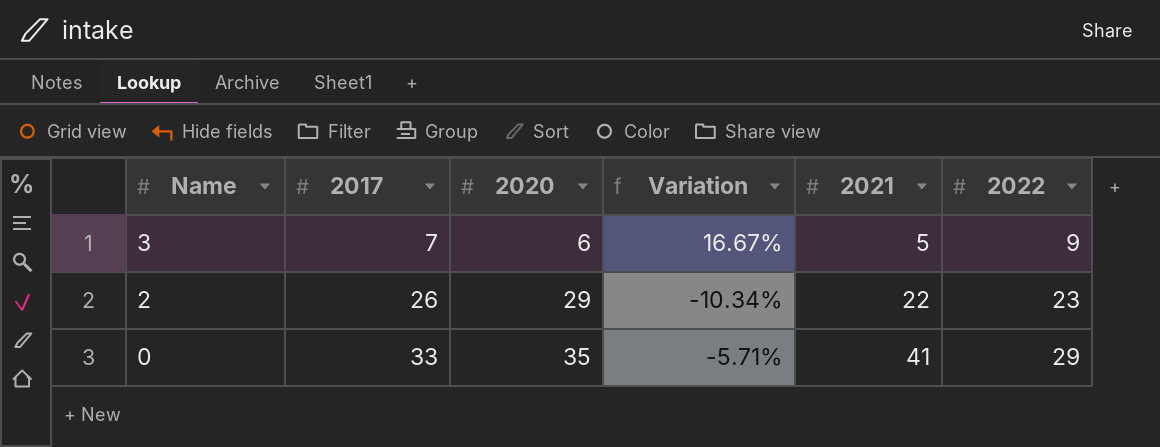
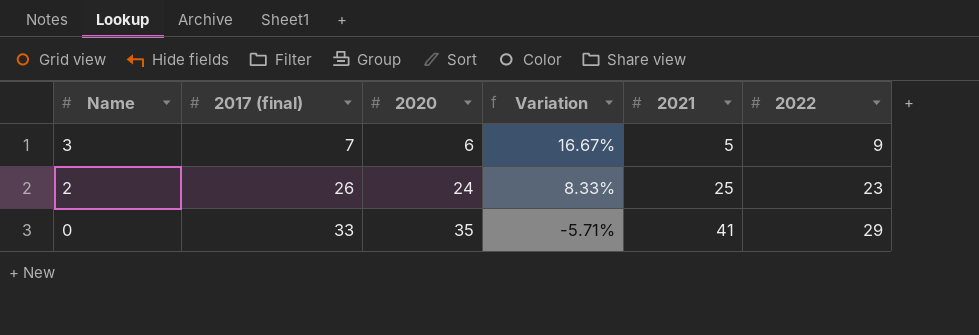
column name: 2017 -> 2017 (final)
2 | 2020: 29 -> 24
2 | Variation: -10.34% -> 8.33%
2 | 2021: 22 -> 25

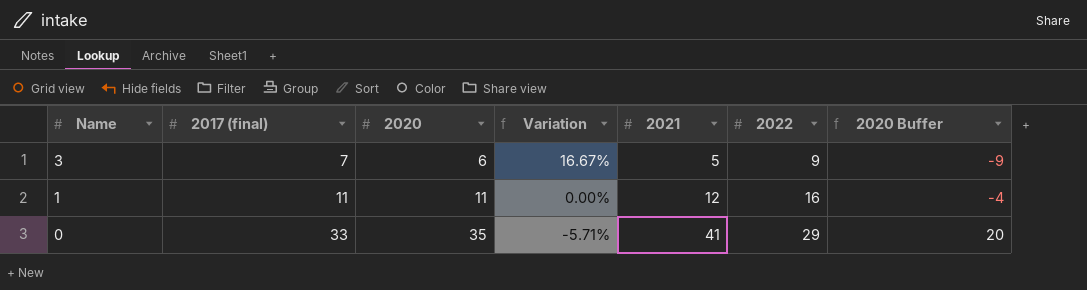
column 2020 Buffer | formula: none -> [2020] - 15
row 2: 26 | 24 | 8.33% | 25 | 23 -> none
row 1: none -> 11 | 11 | 0.00% | 12 | 16 | -4

